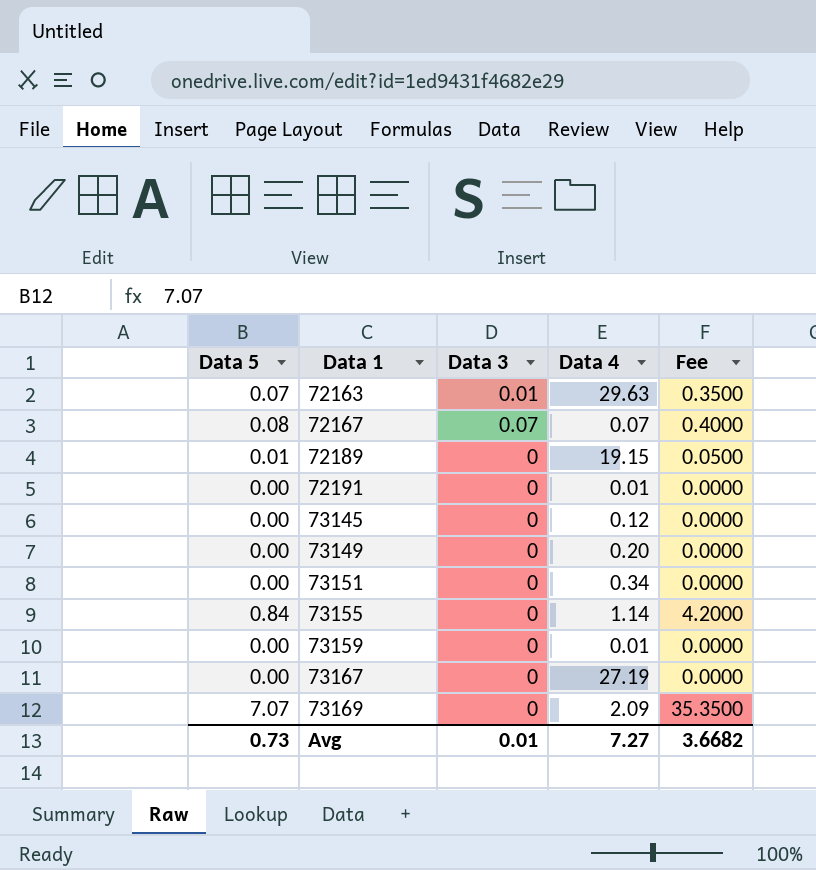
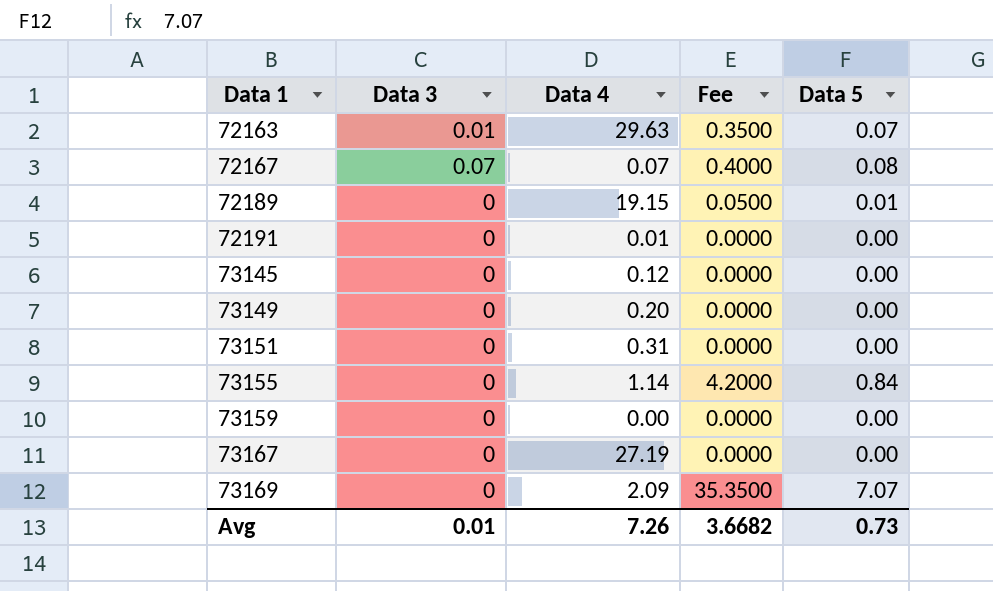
column Data 5 | position: 1 -> 5
73151 | Data 4: 0.34 -> 0.31
73159 | Data 4: 0.01 -> 0.00
Avg | Data 4: 7.27 -> 7.26

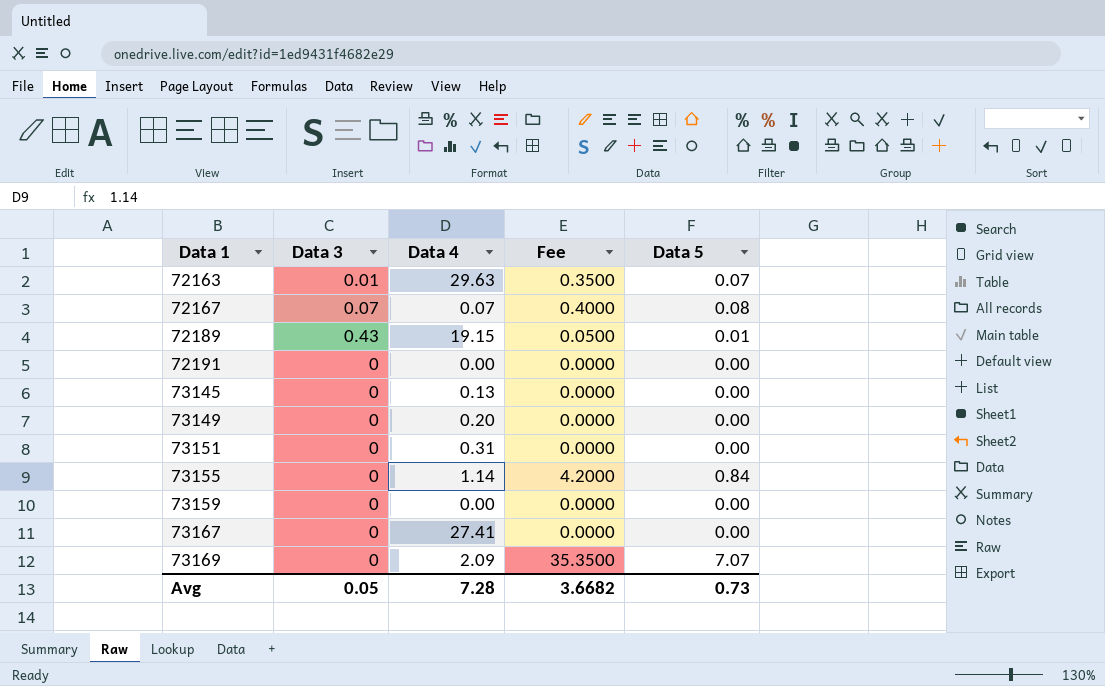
72189 | Data 3: 0 -> 0.43
72191 | Data 4: 0.01 -> 0.00
73145 | Data 4: 0.12 -> 0.13
73167 | Data 4: 27.19 -> 27.41
Avg | Data 3: 0.01 -> 0.05
Avg | Data 4: 7.26 -> 7.28

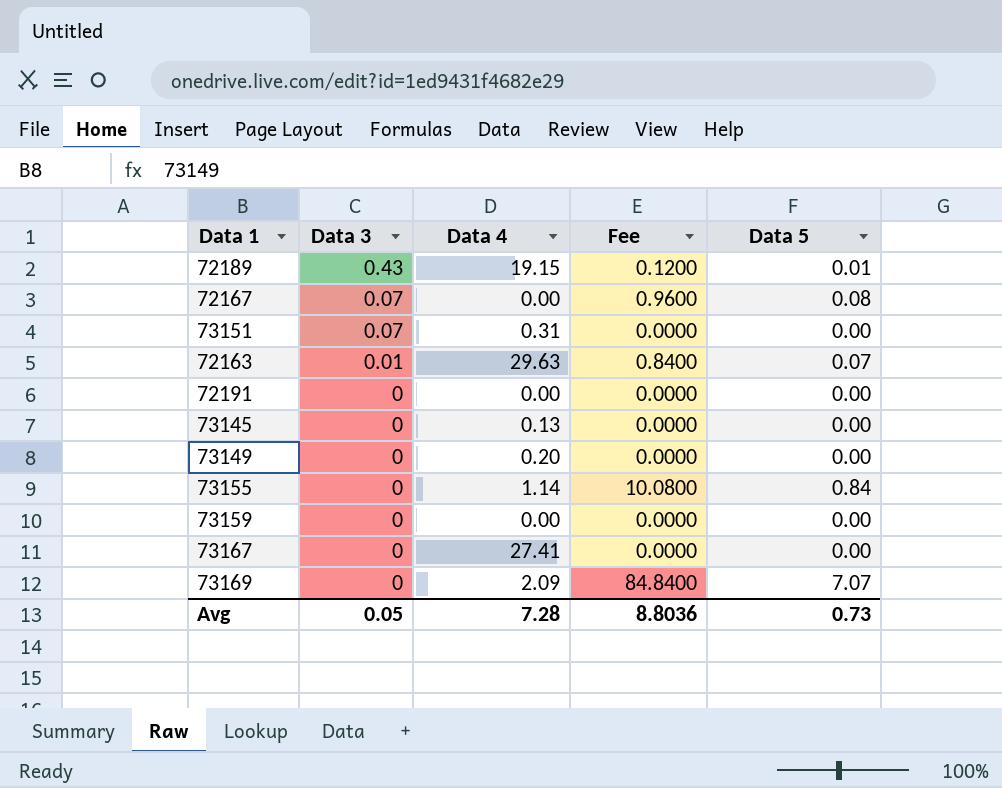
row order: Data 1 ascending -> Data 3 descending
column Fee | formula: [Data 5] * 5 -> [Data 5] * 12
72167 | Data 4: 0.07 -> 0.00
73151 | Data 3: 0 -> 0.07
Avg | Fee: 3.6682 -> 8.8036

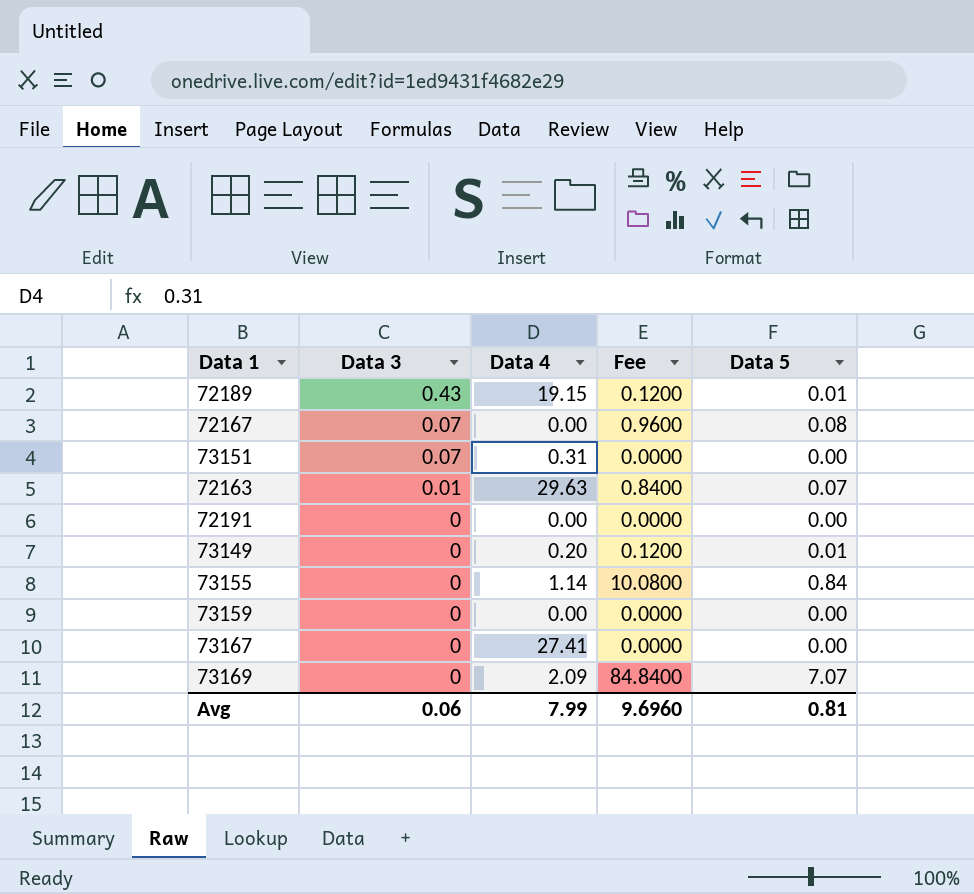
row 73145: 0 | 0.13 | 0.0000 | 0.00 -> none
73149 | Fee: 0.0000 -> 0.1200
73149 | Data 5: 0.00 -> 0.01
Avg | Data 3: 0.05 -> 0.06
Avg | Data 4: 7.28 -> 7.99
Avg | Fee: 8.8036 -> 9.6960
Avg | Data 5: 0.73 -> 0.81

